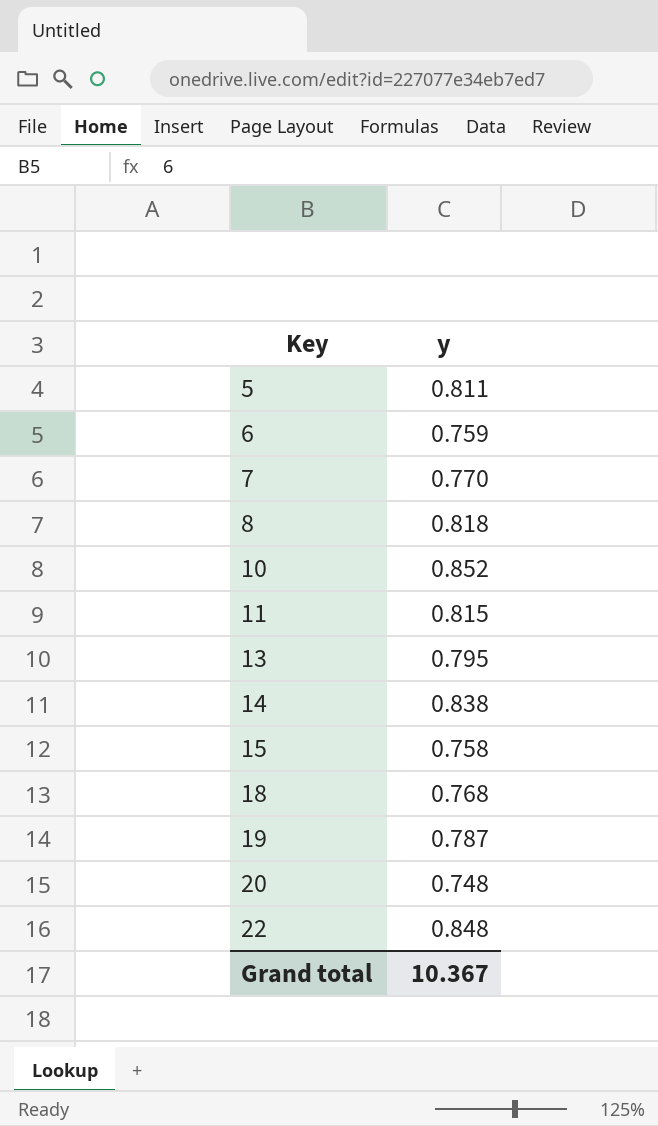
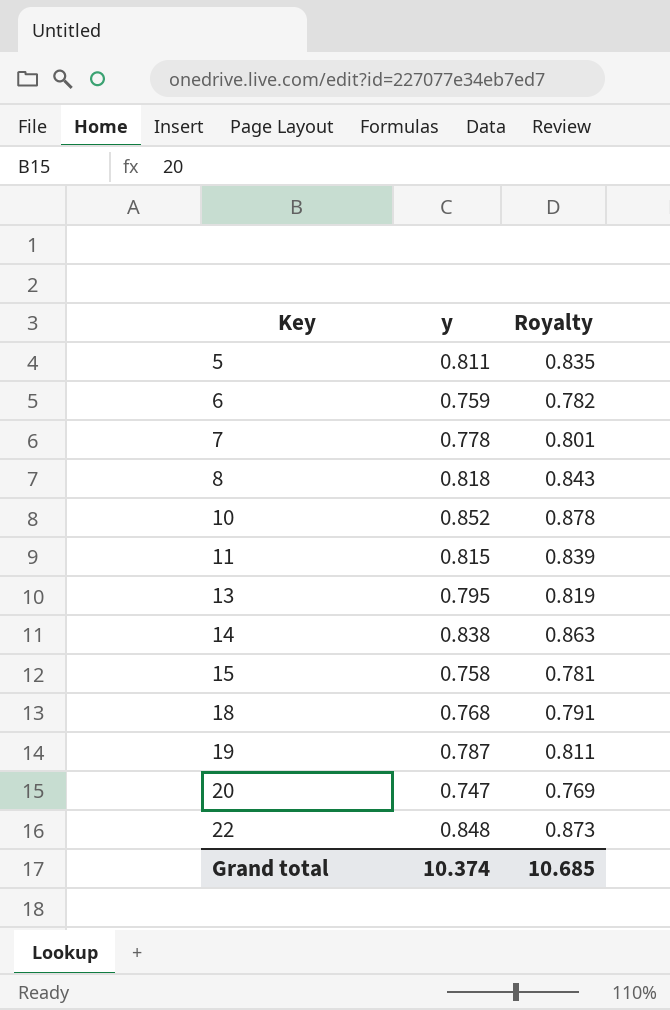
column Royalty | formula: none -> [y] * 1.03
7 | y: 0.770 -> 0.778
20 | y: 0.748 -> 0.747
Grand total | y: 10.367 -> 10.374

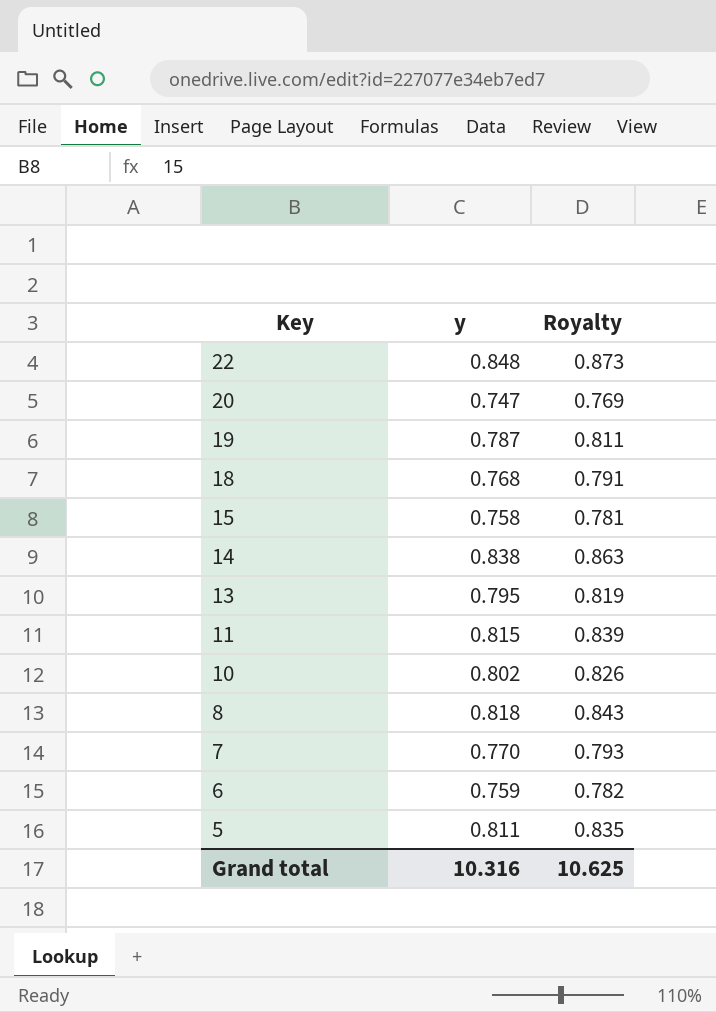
row order: Key ascending -> Key descending
10 | y: 0.852 -> 0.802
10 | Royalty: 0.878 -> 0.826
7 | y: 0.778 -> 0.770
7 | Royalty: 0.801 -> 0.793
Grand total | y: 10.374 -> 10.316
Grand total | Royalty: 10.685 -> 10.625

